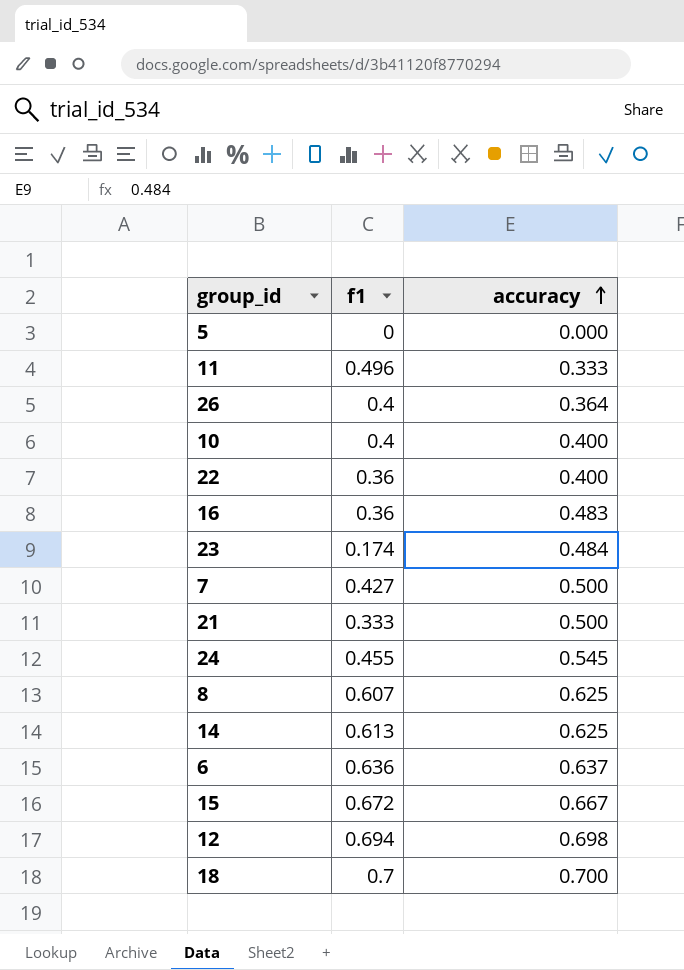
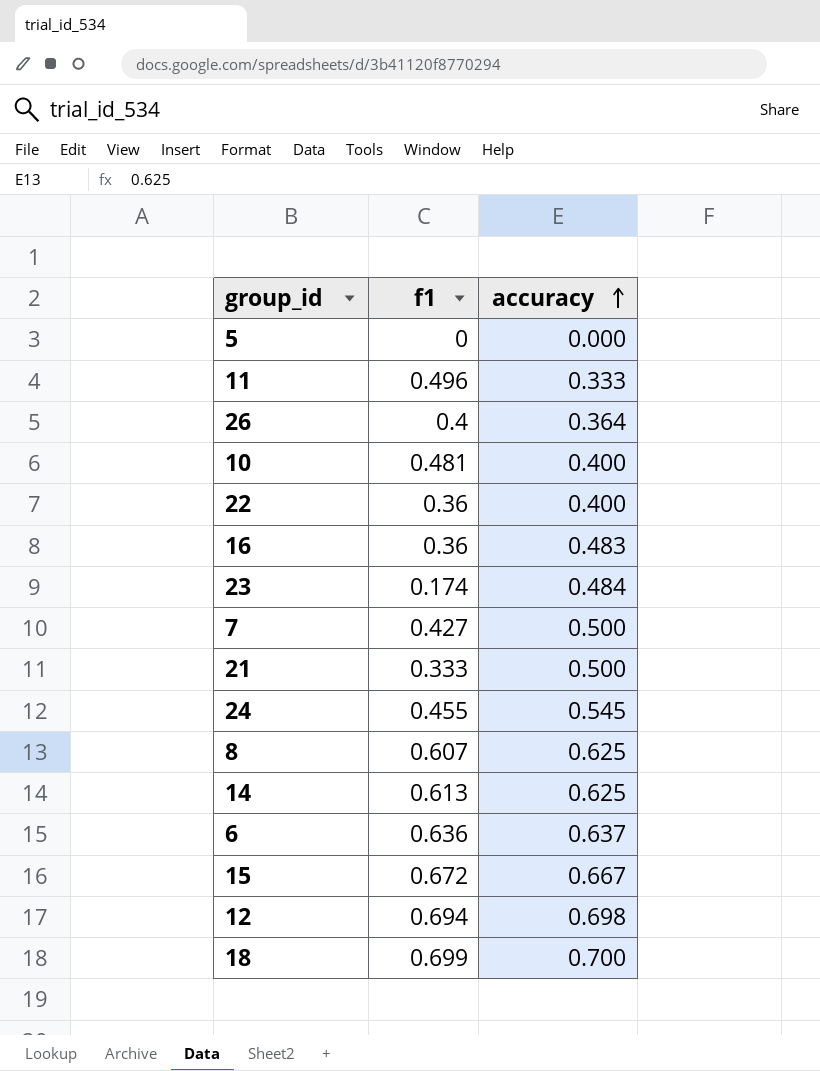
10 | f1: 0.4 -> 0.481
18 | f1: 0.7 -> 0.699

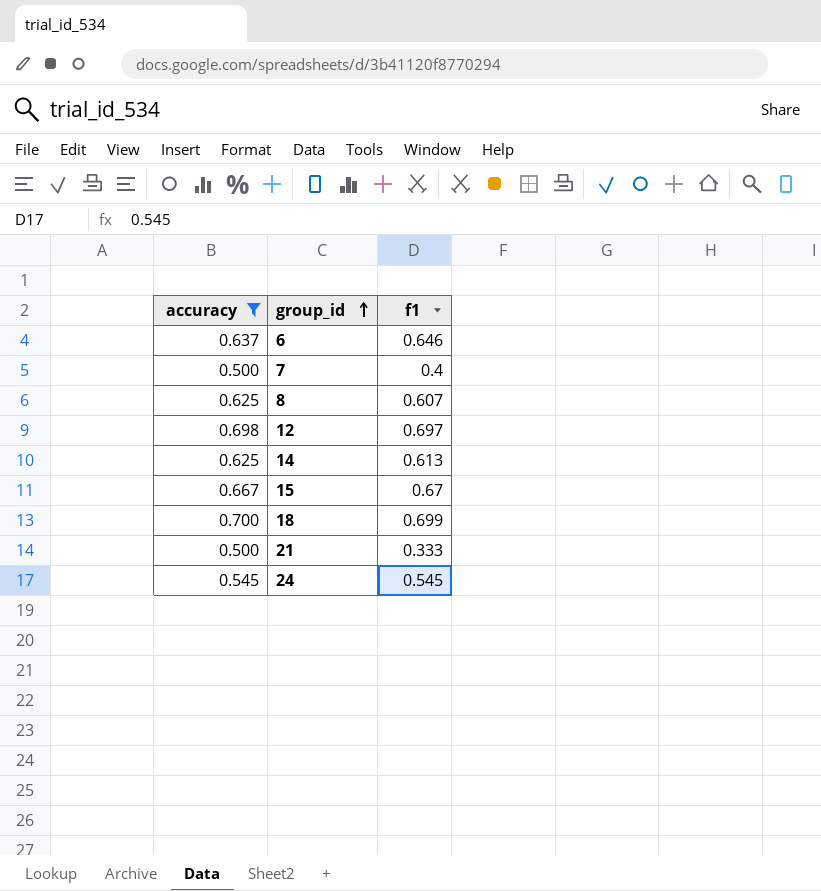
filter: none -> accuracy >= 0.500
row order: accuracy ascending -> group_id ascending
column accuracy | position: 3 -> 1
6 | f1: 0.636 -> 0.646
7 | f1: 0.427 -> 0.4
12 | f1: 0.694 -> 0.697
15 | f1: 0.672 -> 0.67
24 | f1: 0.455 -> 0.545

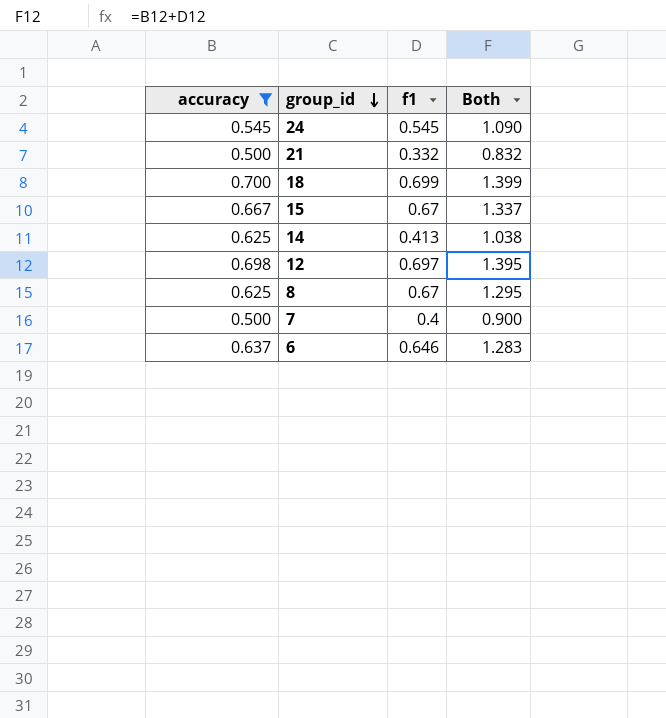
row order: group_id ascending -> group_id descending
column Both | formula: none -> [accuracy] + [f1]
21 | f1: 0.333 -> 0.332
14 | f1: 0.613 -> 0.413
8 | f1: 0.607 -> 0.67

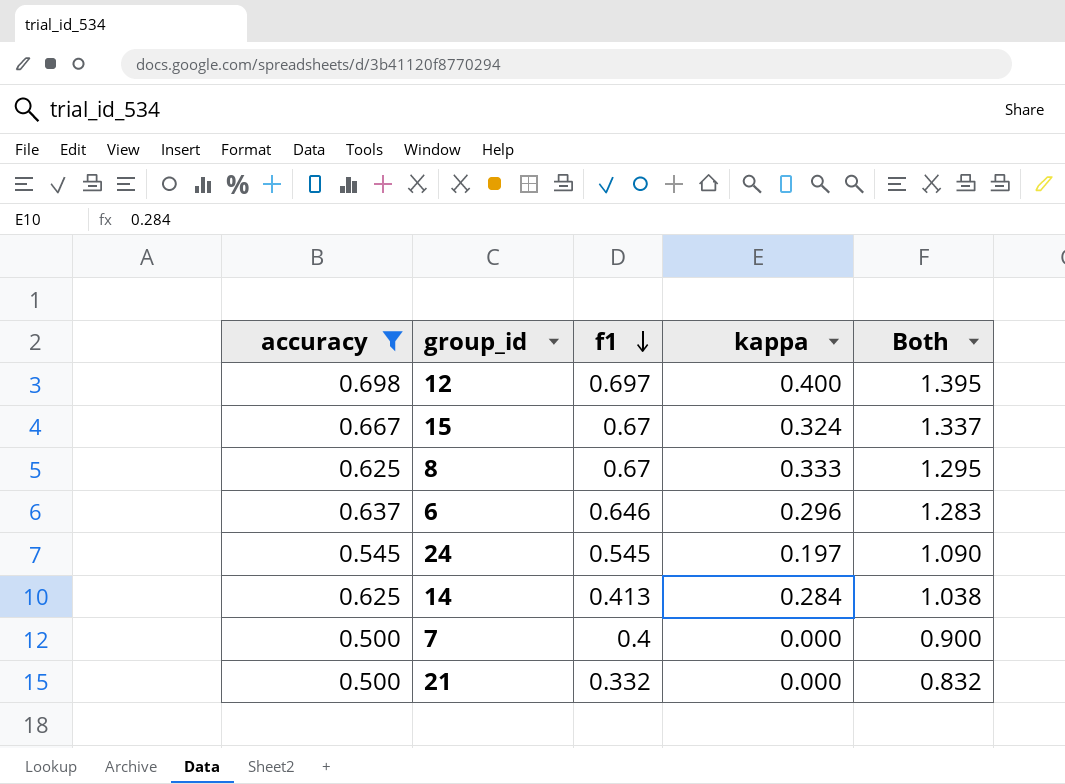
row order: group_id descending -> f1 descending
column kappa | position: none -> 4
row 18: 0.700 | 0.699 | 1.399 -> none

